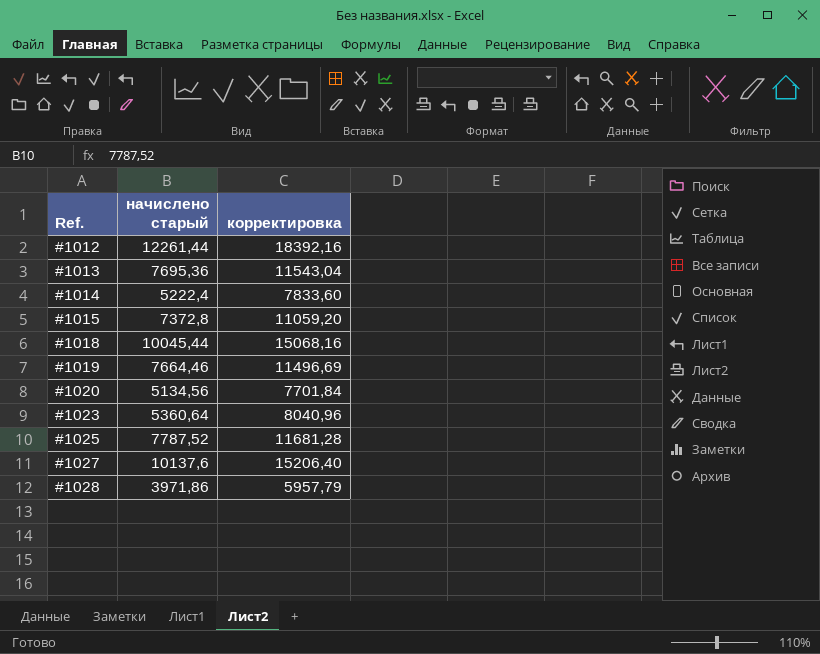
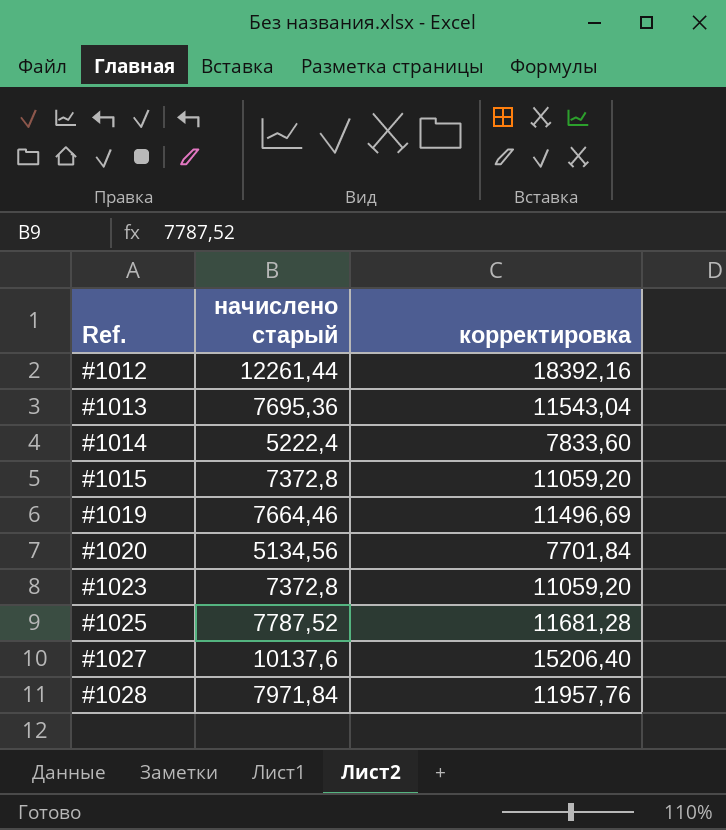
row #1018: 10045,44 | 15068,16 -> none
#1023 | начислено старый: 5360,64 -> 7372,8
#1023 | корректировка: 8040,96 -> 11059,20
#1028 | начислено старый: 3971,86 -> 7971,84
#1028 | корректировка: 5957,79 -> 11957,76

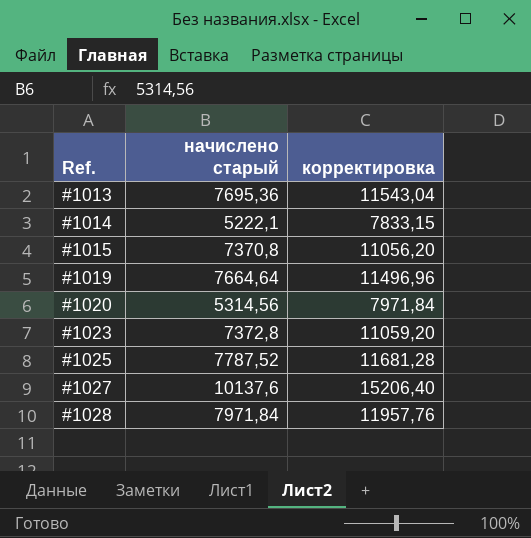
row #1012: 12261,44 | 18392,16 -> none
#1014 | начислено старый: 5222,4 -> 5222,1
#1014 | корректировка: 7833,60 -> 7833,15
#1015 | начислено старый: 7372,8 -> 7370,8
#1015 | корректировка: 11059,20 -> 11056,20
#1019 | начислено старый: 7664,46 -> 7664,64
#1019 | корректировка: 11496,69 -> 11496,96
#1020 | начислено старый: 5134,56 -> 5314,56
#1020 | корректировка: 7701,84 -> 7971,84

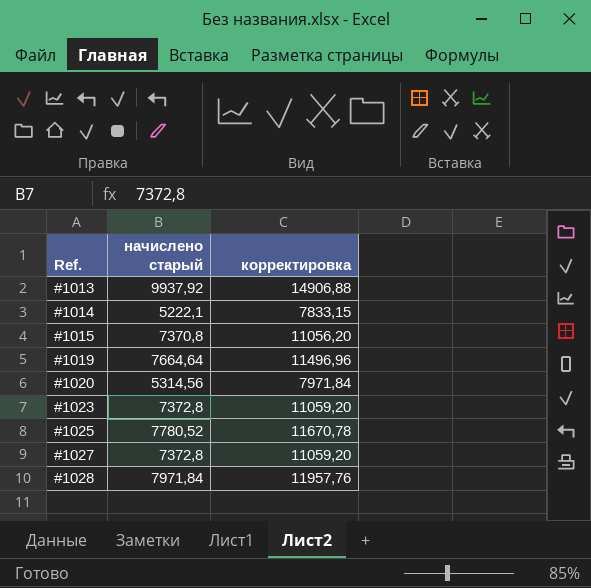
#1013 | начислено старый: 7695,36 -> 9937,92
#1013 | корректировка: 11543,04 -> 14906,88
#1025 | начислено старый: 7787,52 -> 7780,52
#1025 | корректировка: 11681,28 -> 11670,78
#1027 | начислено старый: 10137,6 -> 7372,8
#1027 | корректировка: 15206,40 -> 11059,20

